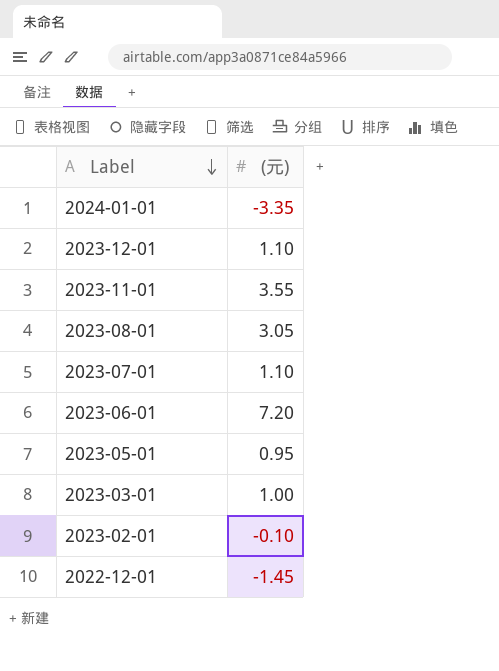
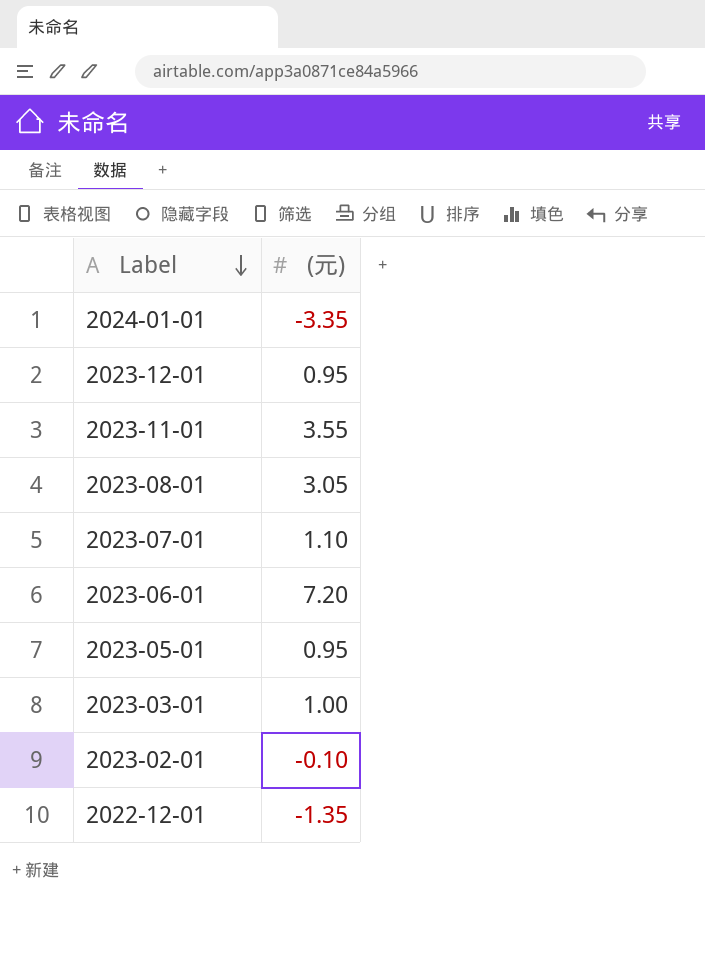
2023-12-01 | (元): 1.10 -> 0.95
2022-12-01 | (元): -1.45 -> -1.35

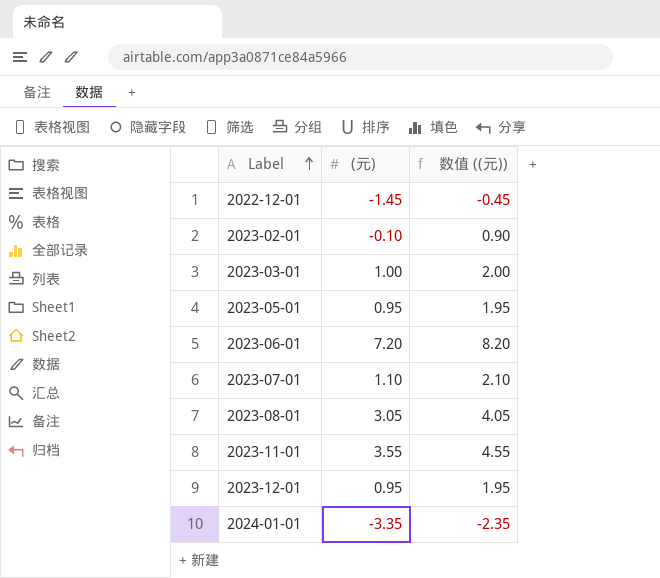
row order: Label descending -> Label ascending
column 数值 ((元)) | formula: none -> [(元)] + 1
2022-12-01 | (元): -1.35 -> -1.45

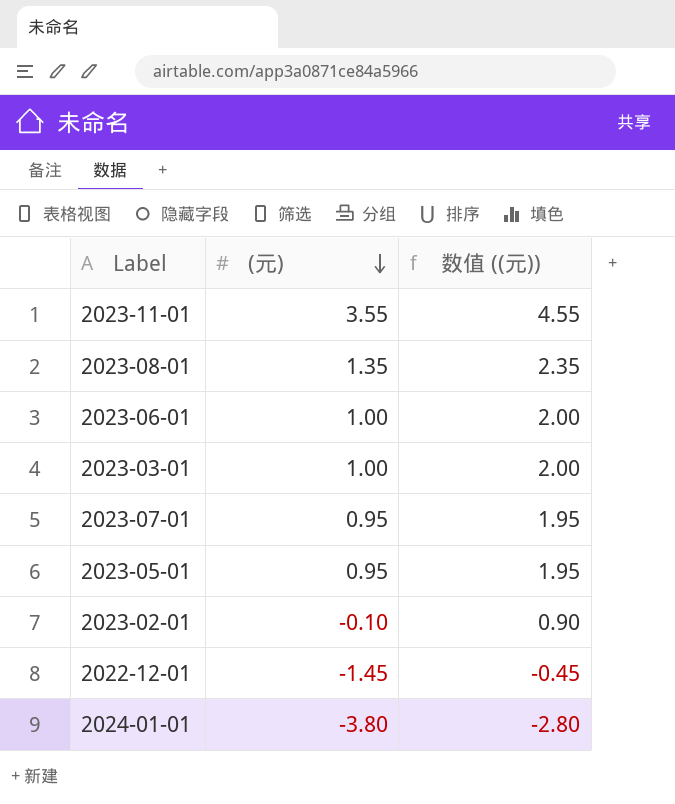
row order: Label ascending -> (元) descending
row 2023-12-01: 0.95 | 1.95 -> none
2023-08-01 | (元): 3.05 -> 1.35
2023-08-01 | 数值 ((元)): 4.05 -> 2.35
2023-06-01 | (元): 7.20 -> 1.00
2023-06-01 | 数值 ((元)): 8.20 -> 2.00
2023-07-01 | (元): 1.10 -> 0.95
2023-07-01 | 数值 ((元)): 2.10 -> 1.95
2024-01-01 | (元): -3.35 -> -3.80
2024-01-01 | 数值 ((元)): -2.35 -> -2.80

